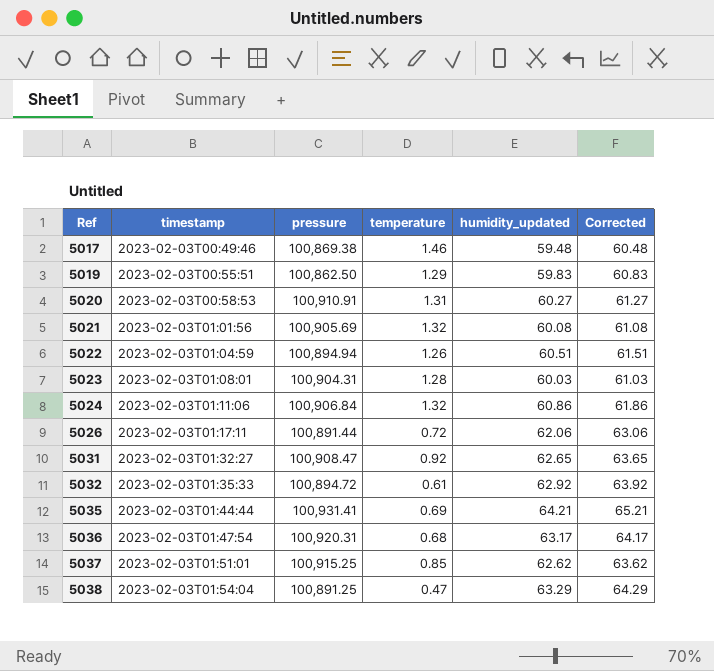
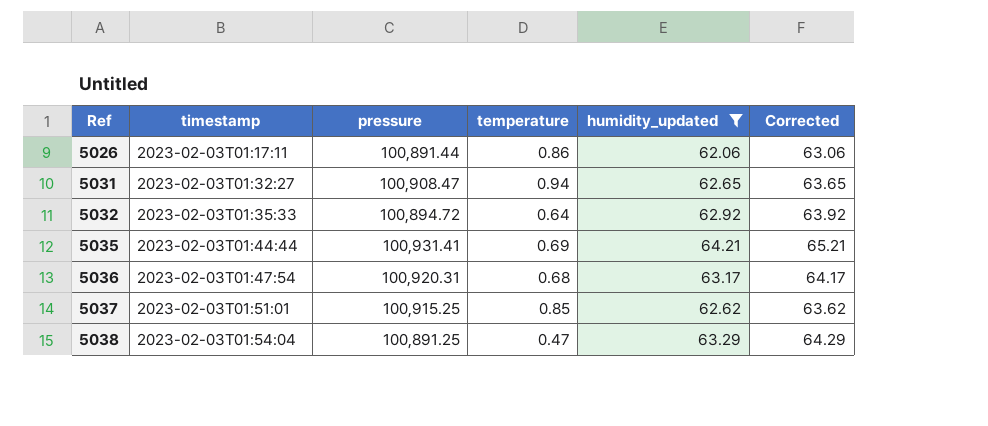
filter: none -> humidity_updated >= 62.06
5026 | temperature: 0.72 -> 0.86
5031 | temperature: 0.92 -> 0.94
5032 | temperature: 0.61 -> 0.64

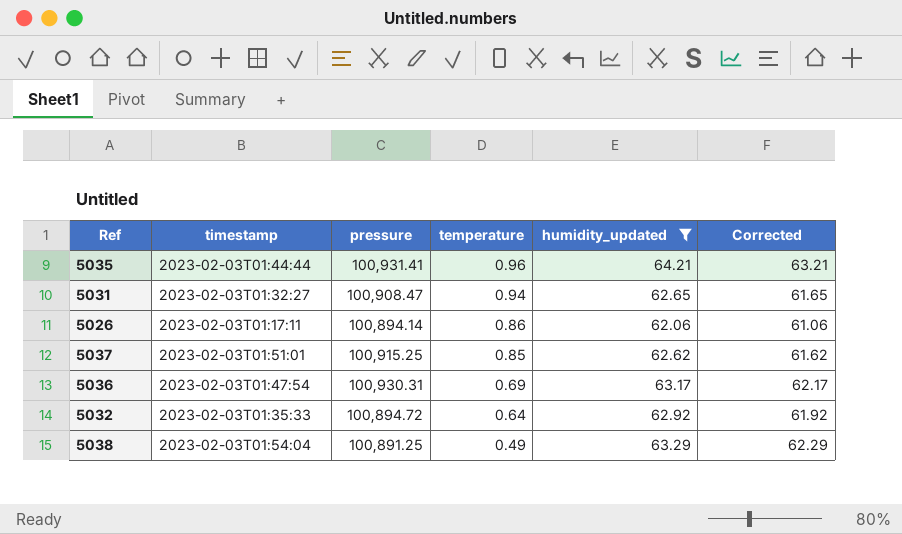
row order: Ref ascending -> temperature descending
column Corrected | formula: [humidity_updated] + 1 -> [humidity_updated] - 1
5035 | temperature: 0.69 -> 0.96
5026 | pressure: 100,891.44 -> 100,894.14
5036 | pressure: 100,920.31 -> 100,930.31
5036 | temperature: 0.68 -> 0.69
5038 | temperature: 0.47 -> 0.49

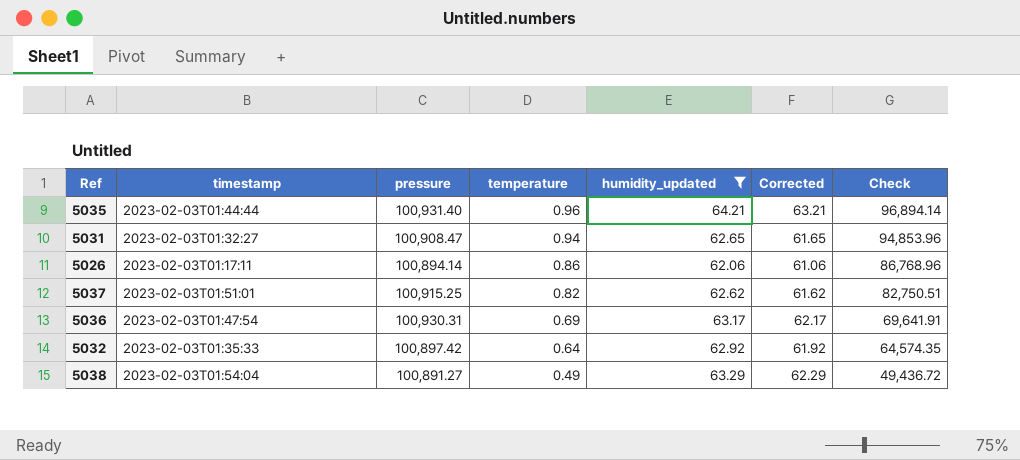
column Check | formula: none -> [pressure] * [temperature]
5035 | pressure: 100,931.41 -> 100,931.40
5037 | temperature: 0.85 -> 0.82
5032 | pressure: 100,894.72 -> 100,897.42
5038 | pressure: 100,891.25 -> 100,891.27

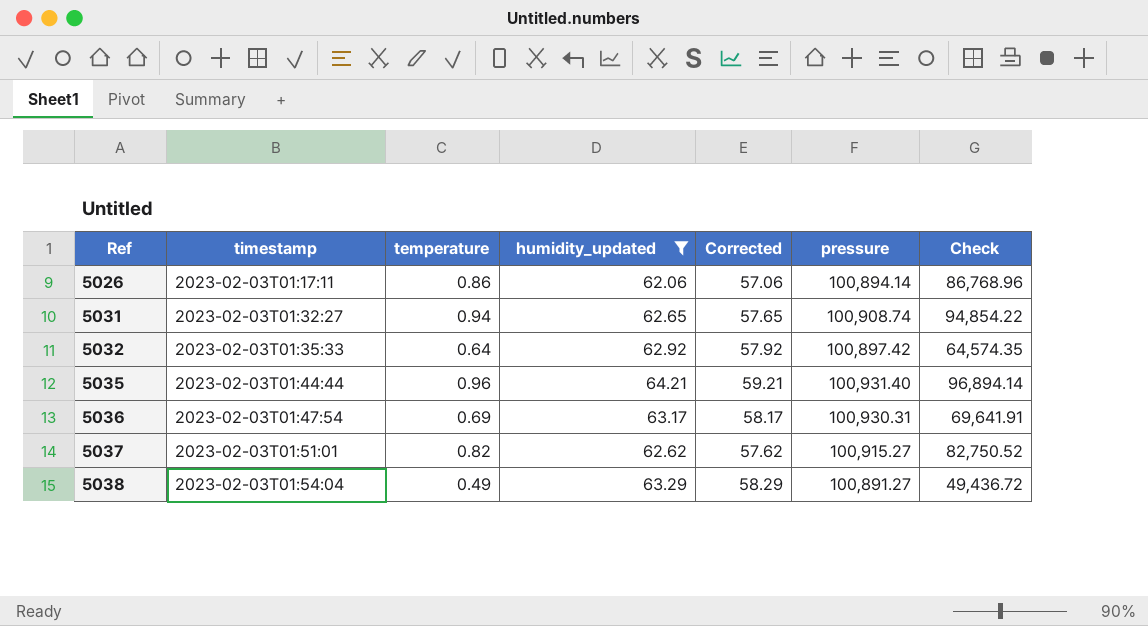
row order: temperature descending -> Ref ascending
column Corrected | formula: [humidity_updated] - 1 -> [humidity_updated] - 5
column pressure | position: 3 -> 6
5031 | pressure: 100,908.47 -> 100,908.74
5031 | Check: 94,853.96 -> 94,854.22
5037 | pressure: 100,915.25 -> 100,915.27
5037 | Check: 82,750.51 -> 82,750.52

